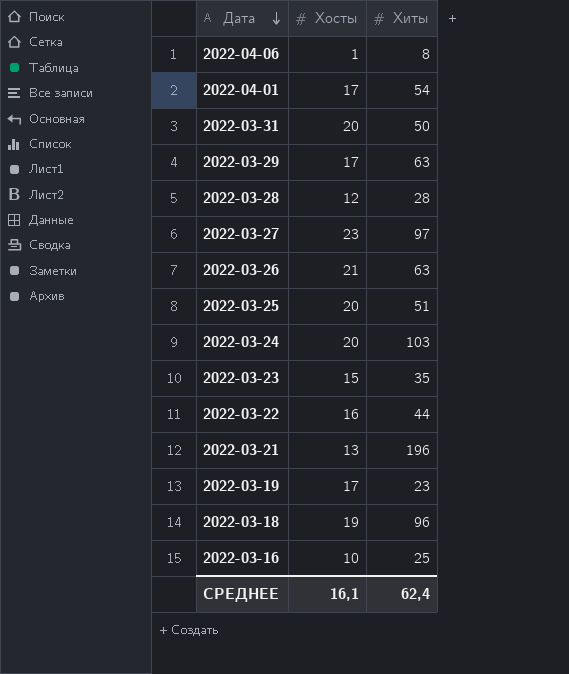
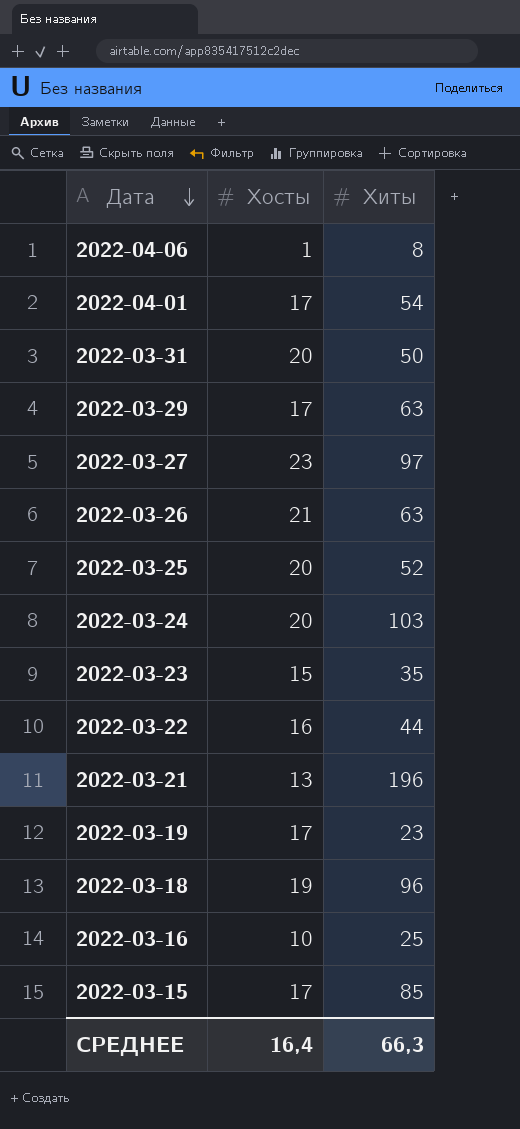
row 2022-03-28: 12 | 28 -> none
2022-03-25 | Хиты: 51 -> 52
row 2022-03-15: none -> 17 | 85
СРЕДНЕЕ | Хосты: 16,1 -> 16,4
СРЕДНЕЕ | Хиты: 62,4 -> 66,3

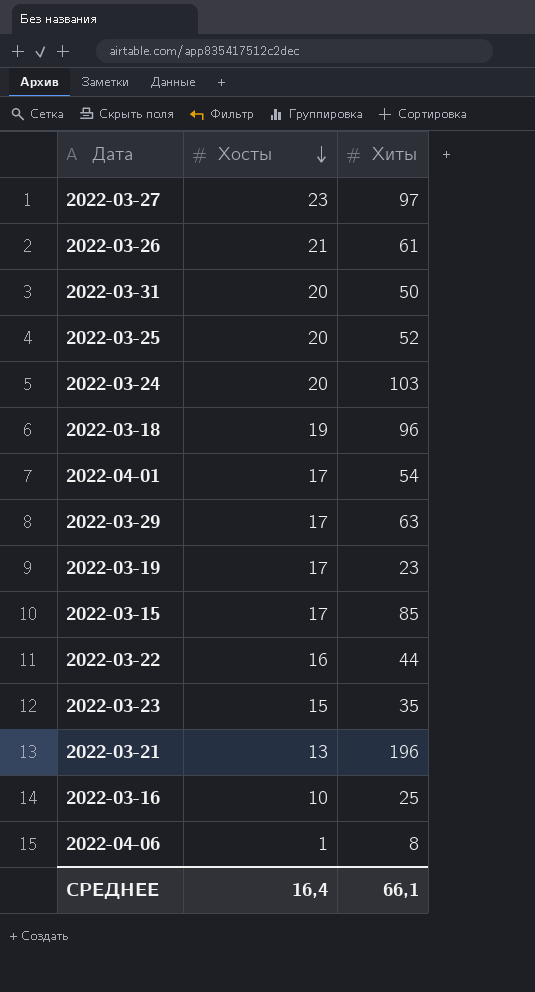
row order: Дата descending -> Хосты descending
2022-03-26 | Хиты: 63 -> 61
СРЕДНЕЕ | Хиты: 66,3 -> 66,1

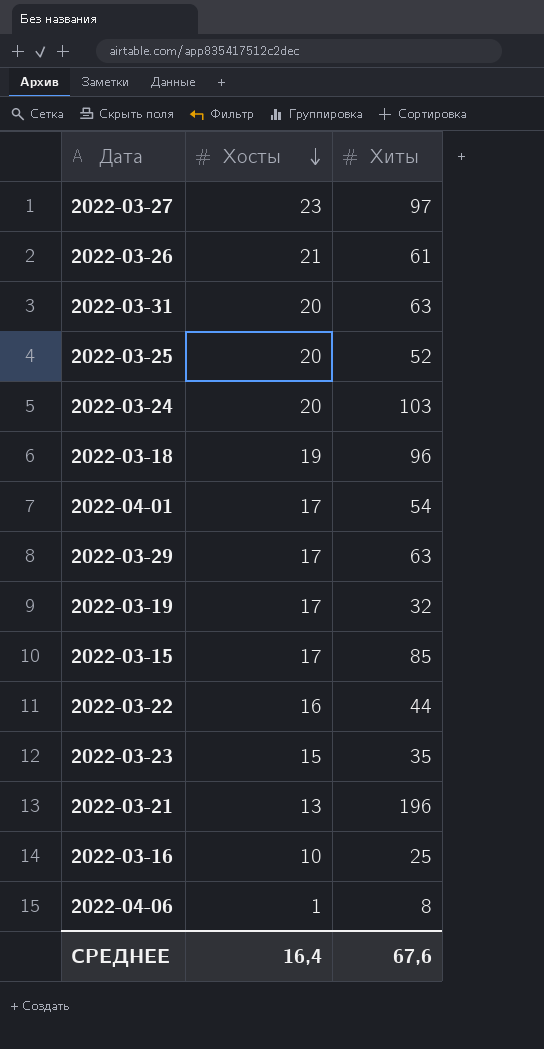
2022-03-31 | Хиты: 50 -> 63
2022-03-19 | Хиты: 23 -> 32
СРЕДНЕЕ | Хиты: 66,1 -> 67,6

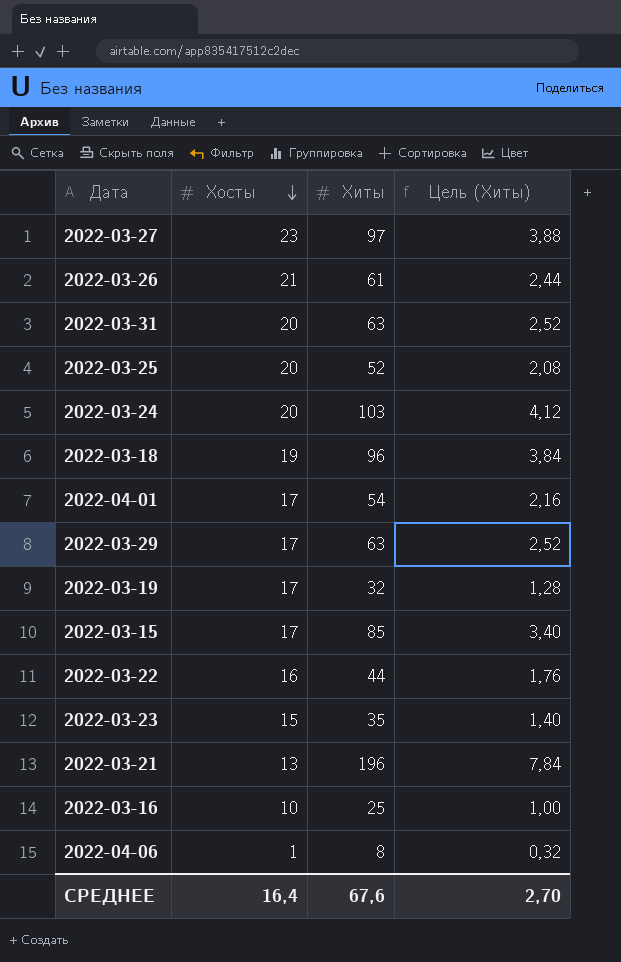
column Цель (Хиты) | formula: none -> [Хиты] * 0,04

